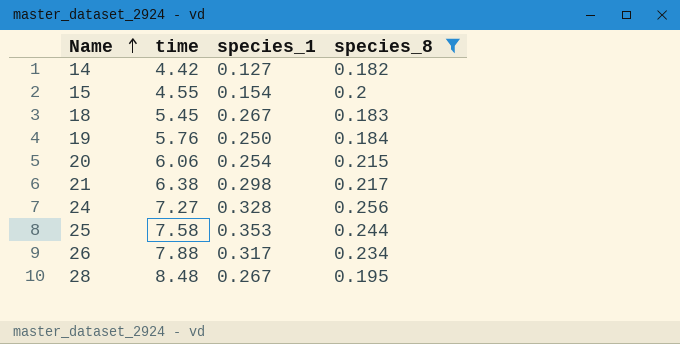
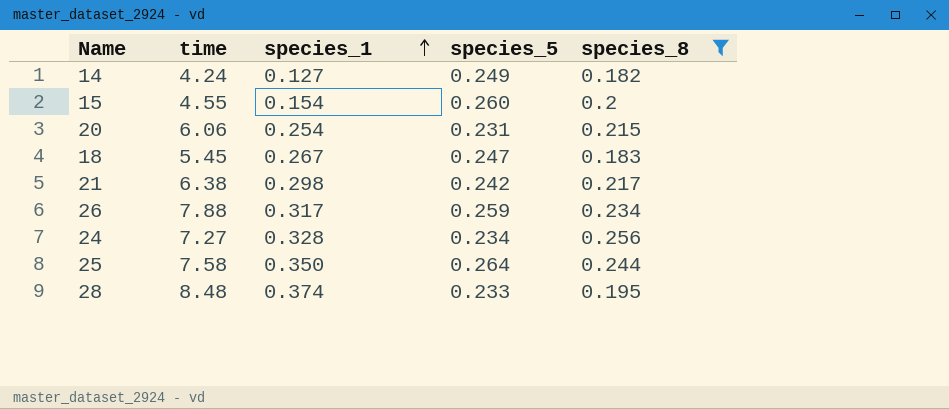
row order: Name ascending -> species_1 ascending
column species_5 | position: none -> 4
row 19: 5.76 | 0.250 | 0.184 -> none
14 | time: 4.42 -> 4.24
25 | species_1: 0.353 -> 0.350
28 | species_1: 0.267 -> 0.374

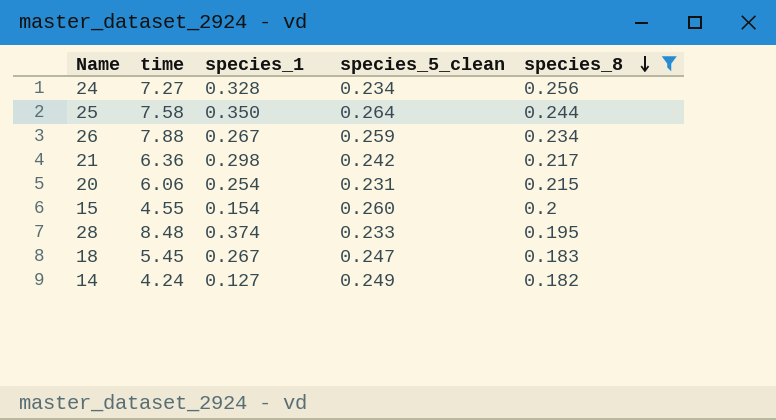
row order: species_1 ascending -> species_8 descending
column name: species_5 -> species_5_clean
26 | species_1: 0.317 -> 0.267
21 | time: 6.38 -> 6.36

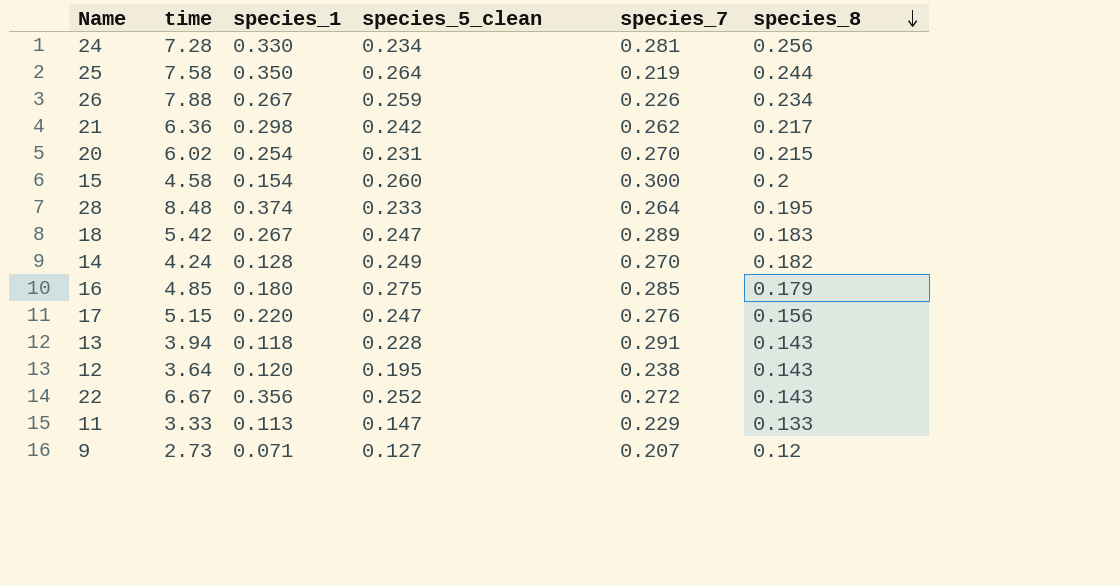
filter: species_8 >= 0.182 -> none
column species_7 | position: none -> 5
24 | time: 7.27 -> 7.28
24 | species_1: 0.328 -> 0.330
20 | time: 6.06 -> 6.02
15 | time: 4.55 -> 4.58
18 | time: 5.45 -> 5.42
14 | species_1: 0.127 -> 0.128

